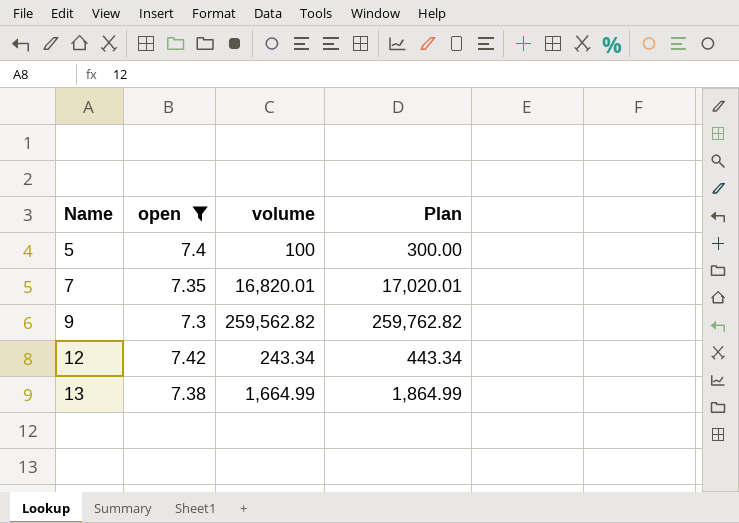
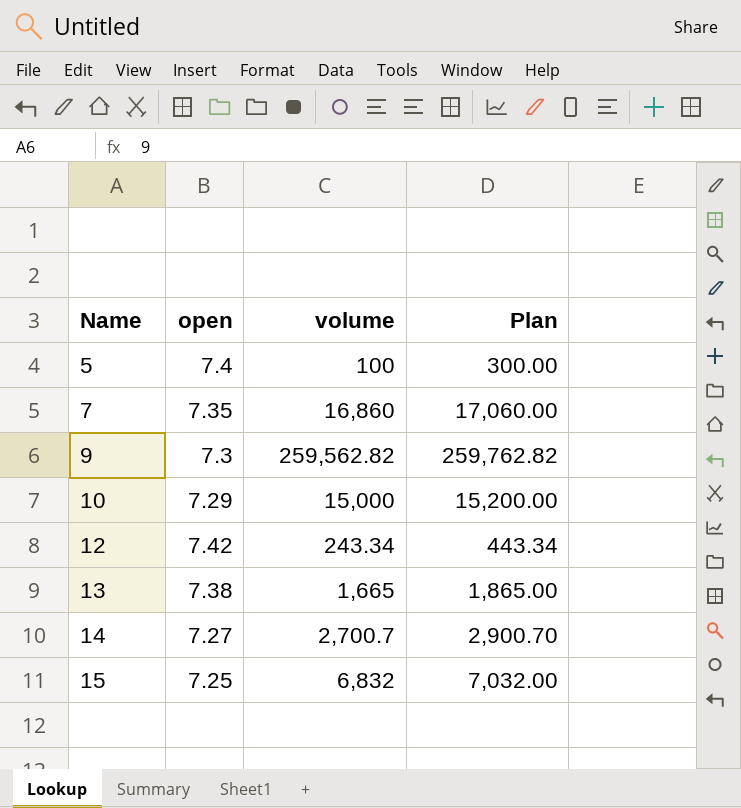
filter: open >= 7.3 -> none
7 | volume: 16,820.01 -> 16,860
7 | Plan: 17,020.01 -> 17,060.00
13 | volume: 1,664.99 -> 1,665
13 | Plan: 1,864.99 -> 1,865.00

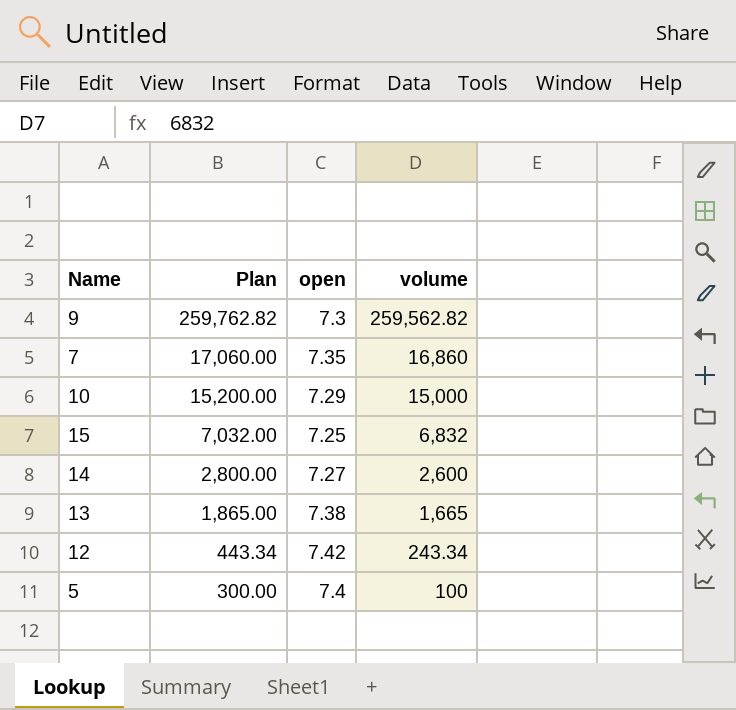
row order: Name ascending -> Plan descending
column Plan | position: 4 -> 2
14 | Plan: 2,900.70 -> 2,800.00
14 | volume: 2,700.7 -> 2,600

